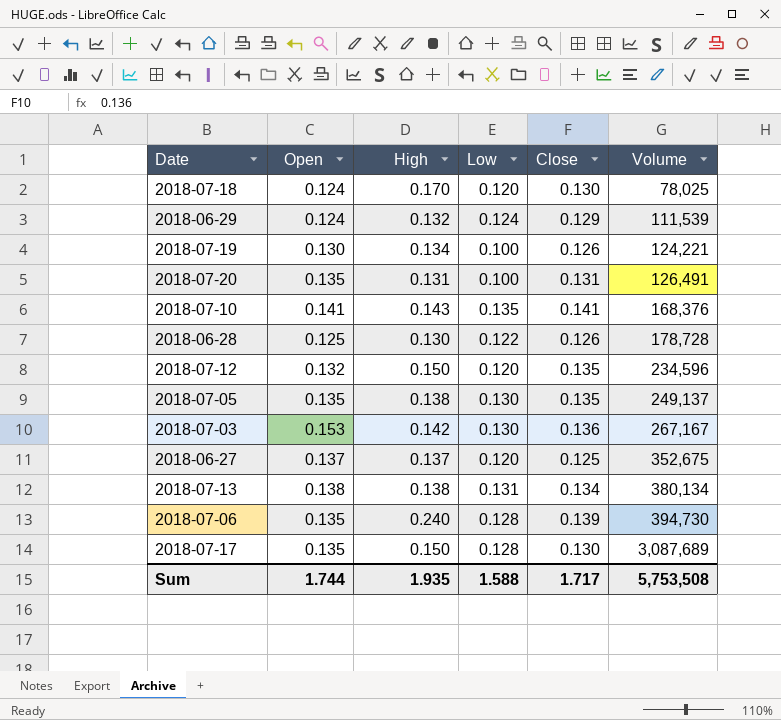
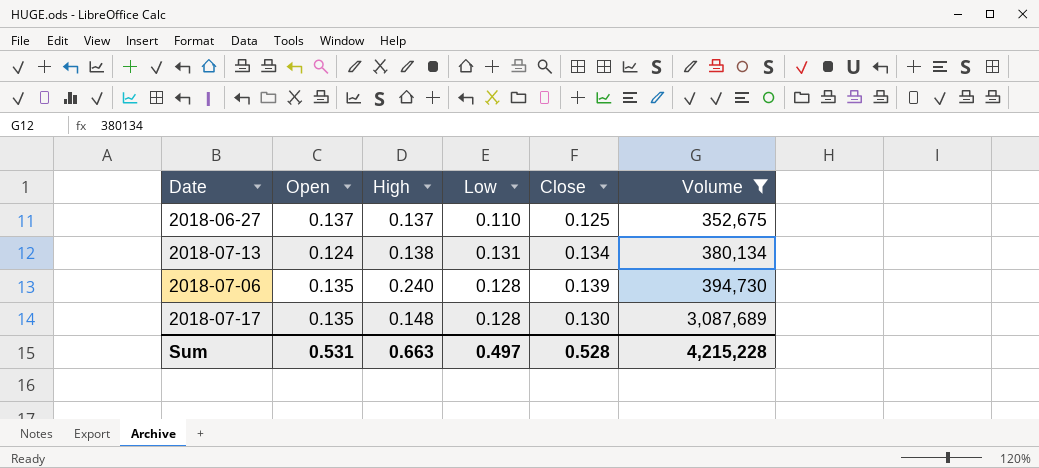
filter: none -> Volume >= 352,675
2018-06-27 | Low: 0.120 -> 0.110
2018-07-13 | Open: 0.138 -> 0.124
2018-07-17 | High: 0.150 -> 0.148
Sum | Open: 1.744 -> 0.531
Sum | High: 1.935 -> 0.663
Sum | Low: 1.588 -> 0.497
Sum | Close: 1.717 -> 0.528
Sum | Volume: 5,753,508 -> 4,215,228

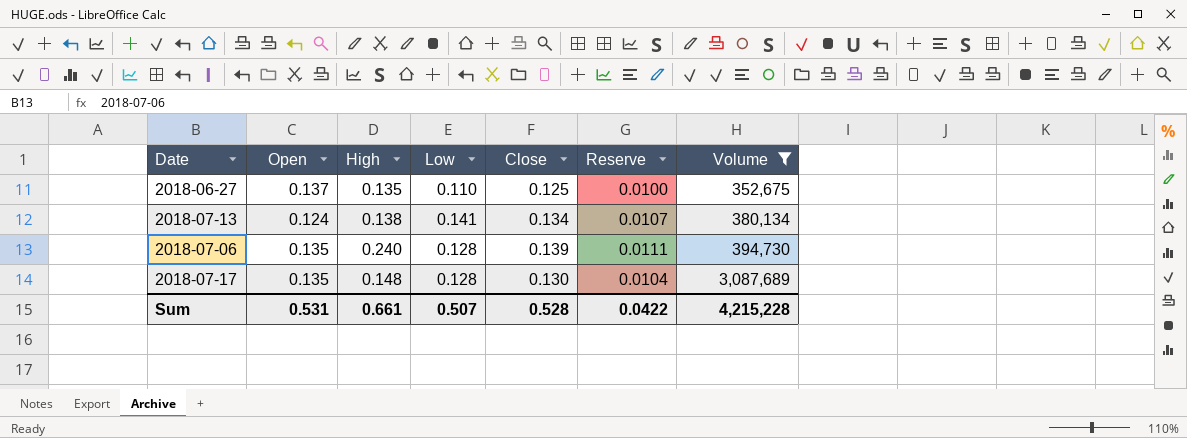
column Reserve | formula: none -> [Close] * 0.08
2018-06-27 | High: 0.137 -> 0.135
2018-07-13 | Low: 0.131 -> 0.141
Sum | High: 0.663 -> 0.661
Sum | Low: 0.497 -> 0.507

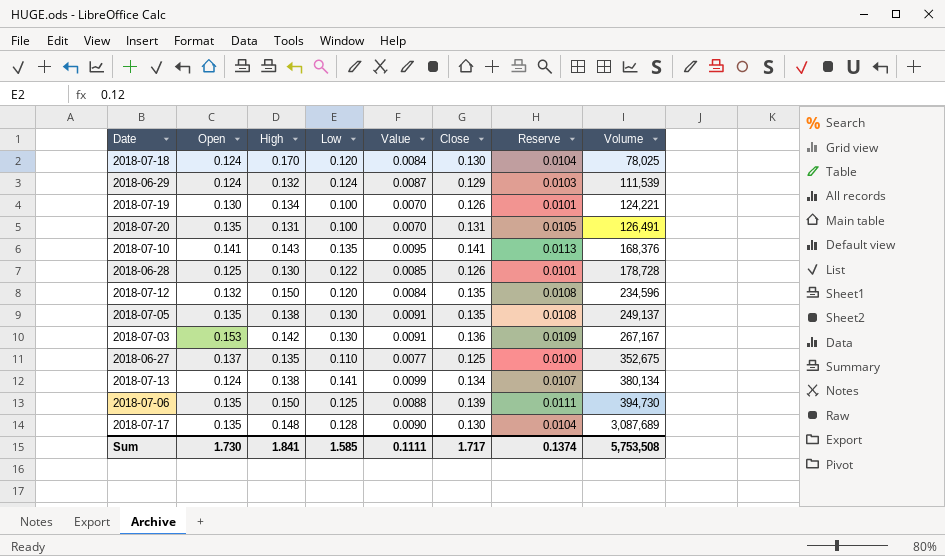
filter: Volume >= 352,675 -> none
column Value | formula: none -> [Low] * 0.07
2018-07-06 | High: 0.240 -> 0.150
2018-07-06 | Low: 0.128 -> 0.125
Sum | Open: 0.531 -> 1.730
Sum | High: 0.661 -> 1.841
Sum | Low: 0.507 -> 1.585
Sum | Close: 0.528 -> 1.717
Sum | Reserve: 0.0422 -> 0.1374
Sum | Volume: 4,215,228 -> 5,753,508

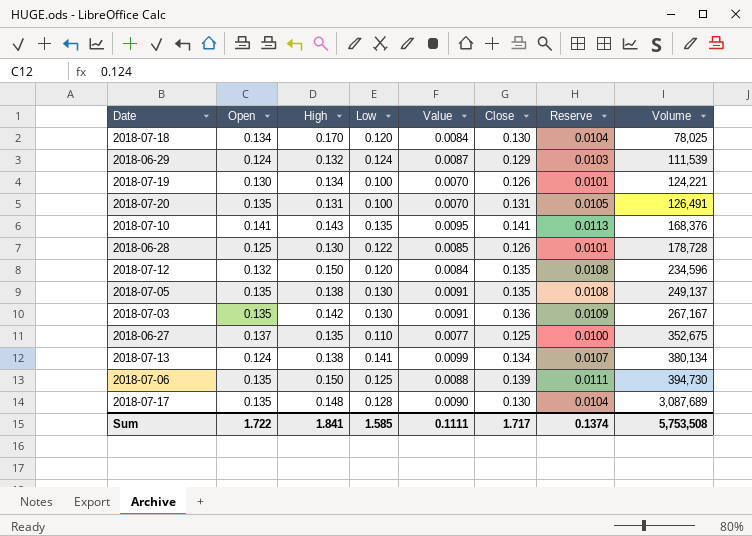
2018-07-18 | Open: 0.124 -> 0.134
2018-07-03 | Open: 0.153 -> 0.135
Sum | Open: 1.730 -> 1.722

